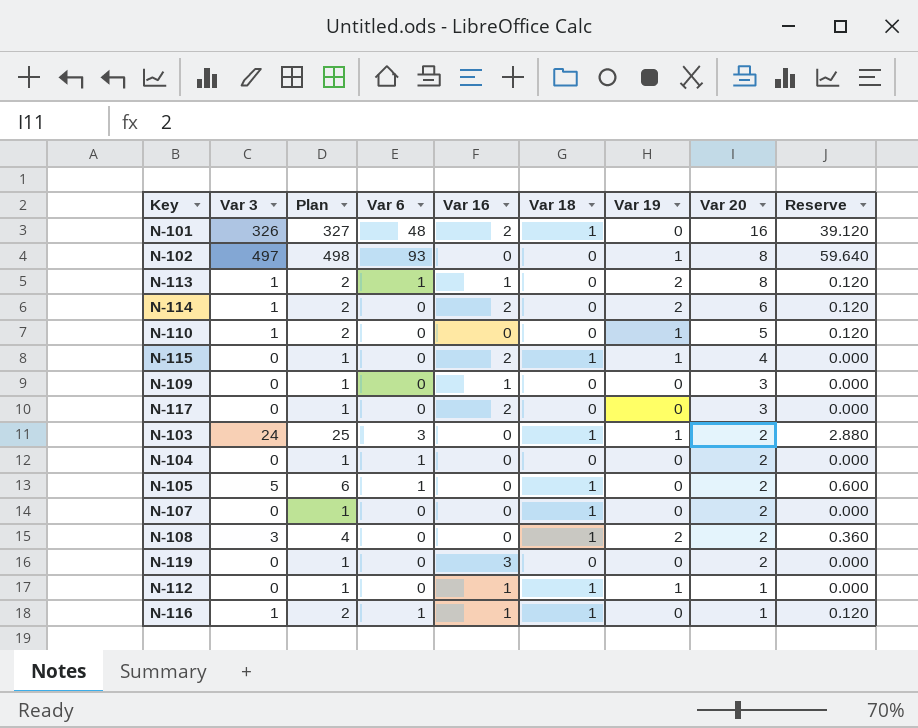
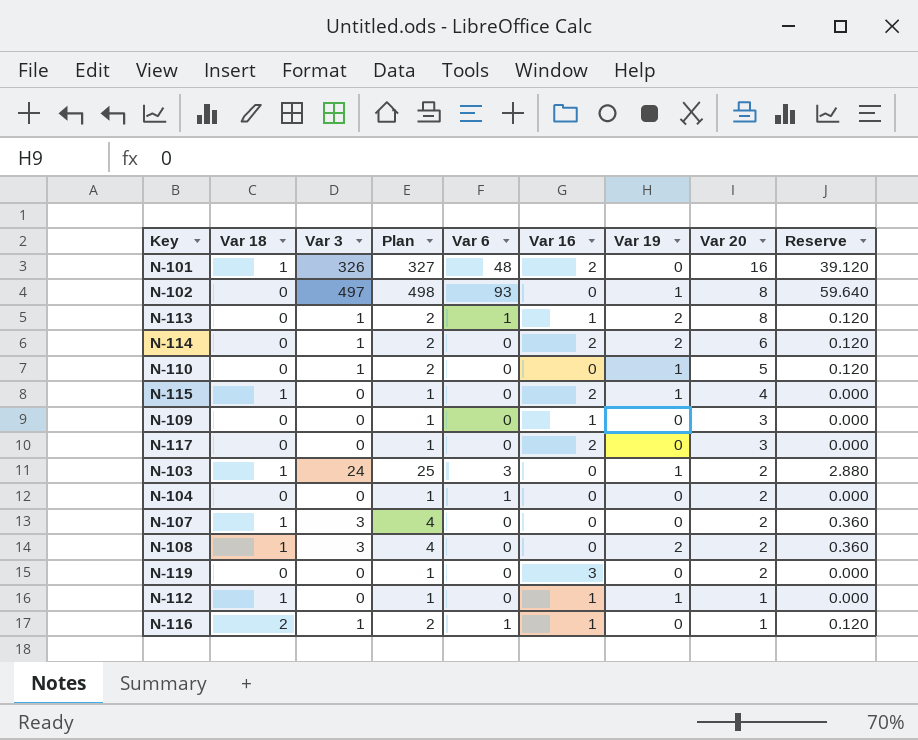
column Var 18 | position: 6 -> 2
row N-105: 5 | 6 | 1 | 0 | 1 | 0 | 2 | 0.600 -> none
N-107 | Var 3: 0 -> 3
N-107 | Plan: 1 -> 4
N-107 | Reserve: 0.000 -> 0.360
N-116 | Var 18: 1 -> 2

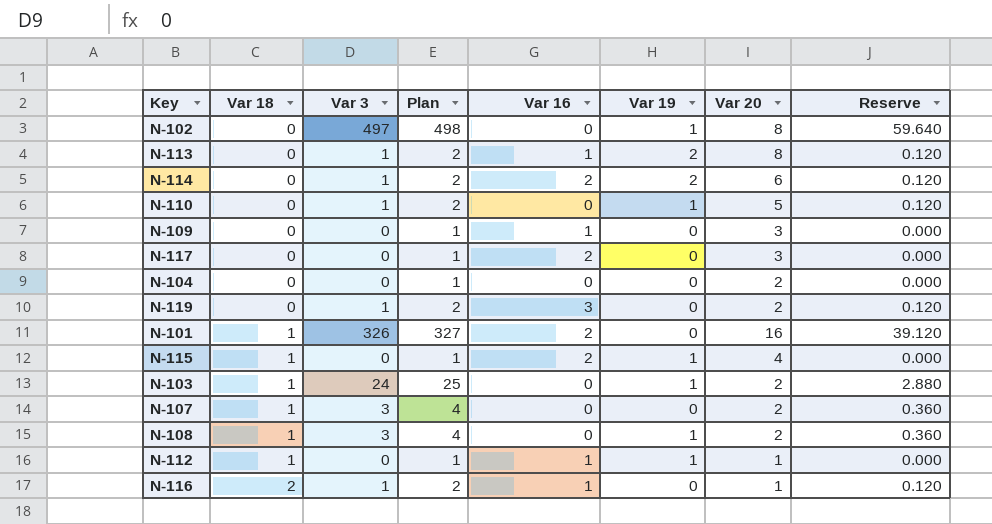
row order: Var 20 descending -> Var 18 ascending
column Var 6 | position: 5 -> none
N-119 | Var 3: 0 -> 1
N-119 | Plan: 1 -> 2
N-119 | Reserve: 0.000 -> 0.120
N-108 | Var 19: 2 -> 1

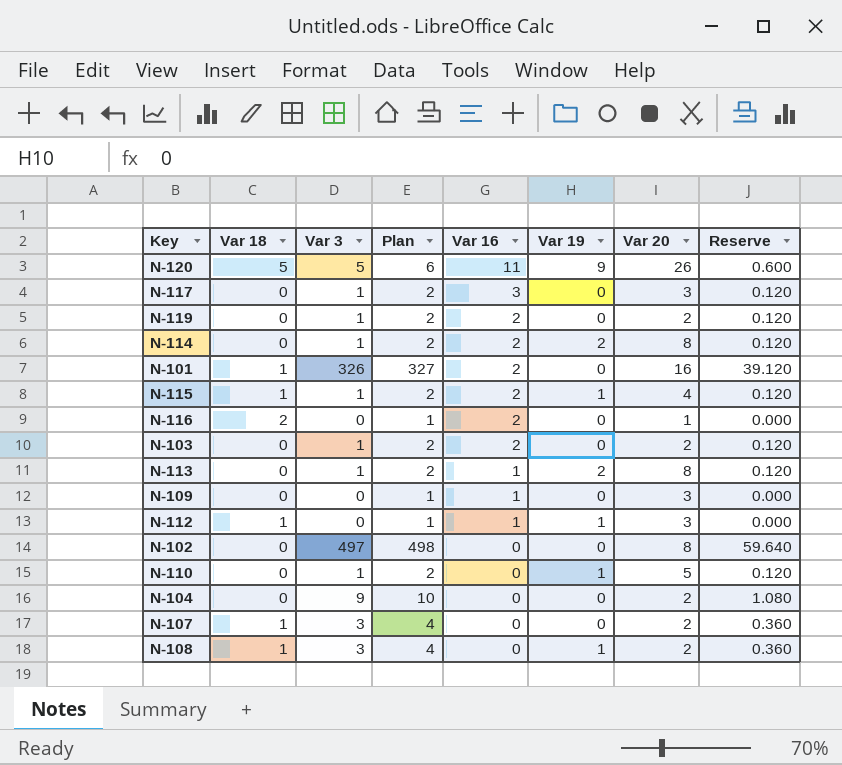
row order: Var 18 ascending -> Var 16 descending
row N-120: none -> 5 | 5 | 6 | 11 | 9 | 26 | 0.600
N-117 | Var 3: 0 -> 1
N-117 | Plan: 1 -> 2
N-117 | Var 16: 2 -> 3
N-117 | Reserve: 0.000 -> 0.120
N-119 | Var 16: 3 -> 2
N-114 | Var 20: 6 -> 8
N-115 | Var 3: 0 -> 1
N-115 | Plan: 1 -> 2
N-115 | Reserve: 0.000 -> 0.120
N-116 | Var 3: 1 -> 0
N-116 | Plan: 2 -> 1
N-116 | Var 16: 1 -> 2
N-116 | Reserve: 0.120 -> 0.000
N-103 | Var 18: 1 -> 0
N-103 | Var 3: 24 -> 1
N-103 | Plan: 25 -> 2
N-103 | Var 16: 0 -> 2
N-103 | Var 19: 1 -> 0
N-103 | Reserve: 2.880 -> 0.120
N-112 | Var 20: 1 -> 3
N-102 | Var 19: 1 -> 0
N-104 | Var 3: 0 -> 9
N-104 | Plan: 1 -> 10
N-104 | Reserve: 0.000 -> 1.080

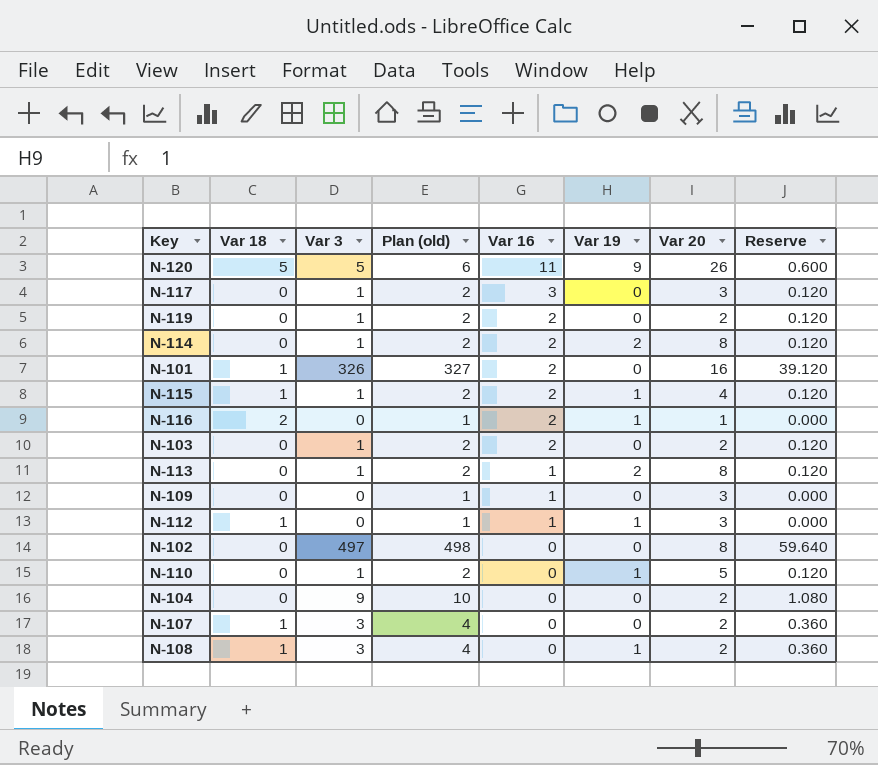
column name: Plan -> Plan (old)
N-116 | Var 19: 0 -> 1

